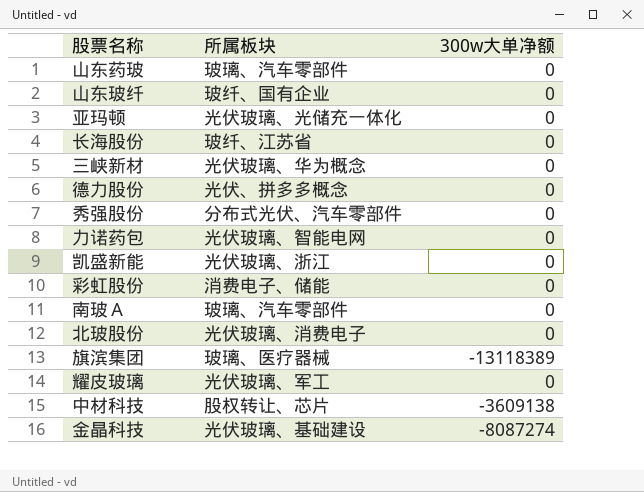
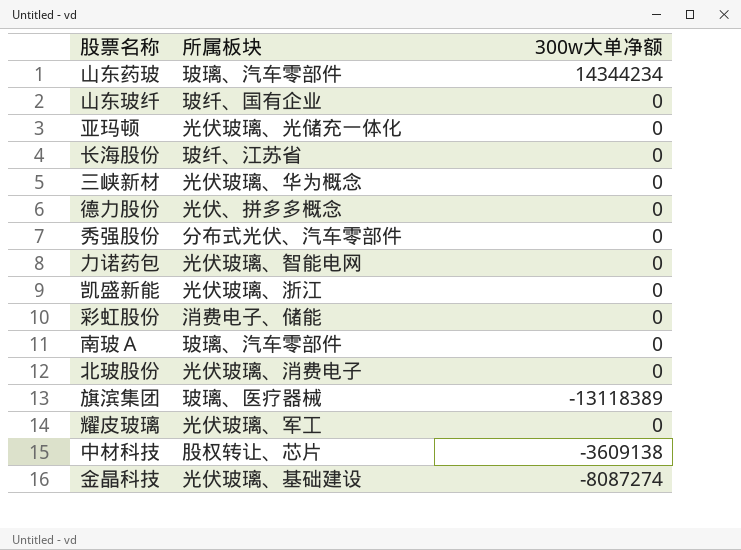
山东药玻 | 300w大单净额: 0 -> 14344234

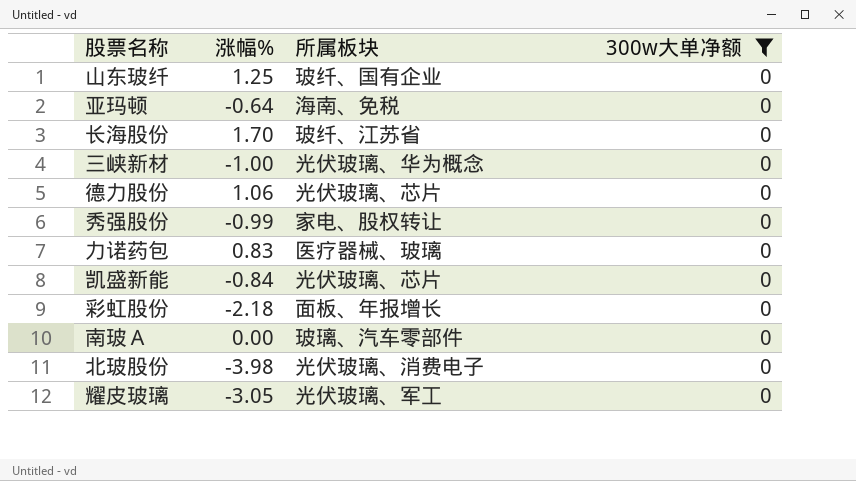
filter: none -> 300w大单净额 = 0
column 涨幅% | position: none -> 2
亚玛顿 | 所属板块: 光伏玻璃、光储充一体化 -> 海南、免税
德力股份 | 所属板块: 光伏、拼多多概念 -> 光伏玻璃、芯片
秀强股份 | 所属板块: 分布式光伏、汽车零部件 -> 家电、股权转让
力诺药包 | 所属板块: 光伏玻璃、智能电网 -> 医疗器械、玻璃
凯盛新能 | 所属板块: 光伏玻璃、浙江 -> 光伏玻璃、芯片
彩虹股份 | 所属板块: 消费电子、储能 -> 面板、年报增长

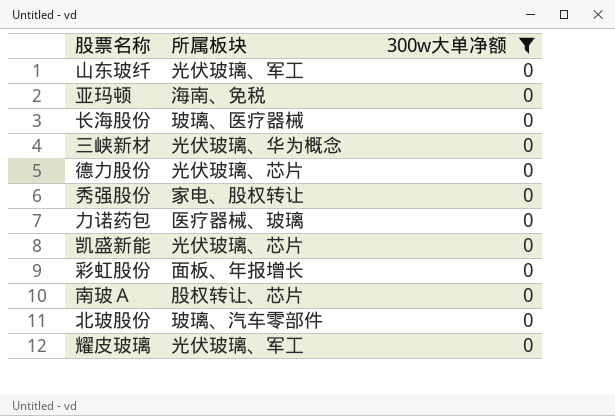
column 涨幅% | position: 2 -> none
山东玻纤 | 所属板块: 玻纤、国有企业 -> 光伏玻璃、军工
长海股份 | 所属板块: 玻纤、江苏省 -> 玻璃、医疗器械
南玻Ａ | 所属板块: 玻璃、汽车零部件 -> 股权转让、芯片
北玻股份 | 所属板块: 光伏玻璃、消费电子 -> 玻璃、汽车零部件

